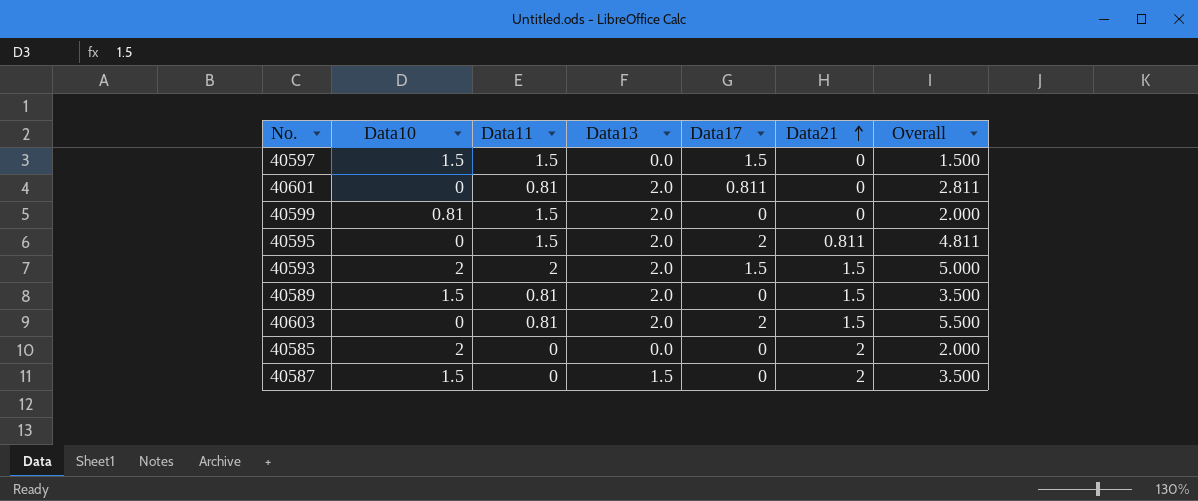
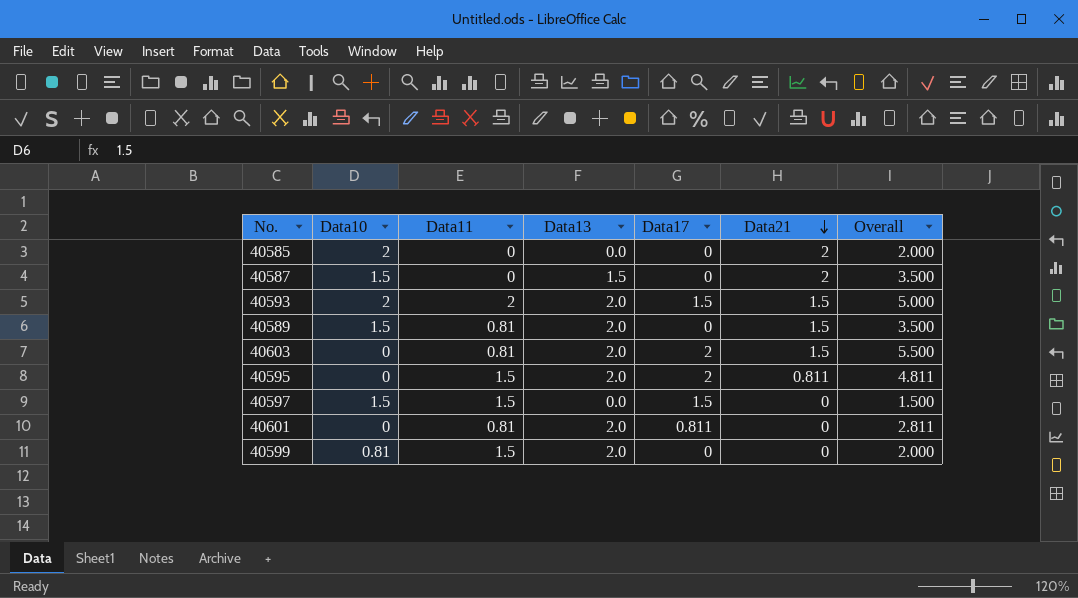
row order: Data21 ascending -> Data21 descending

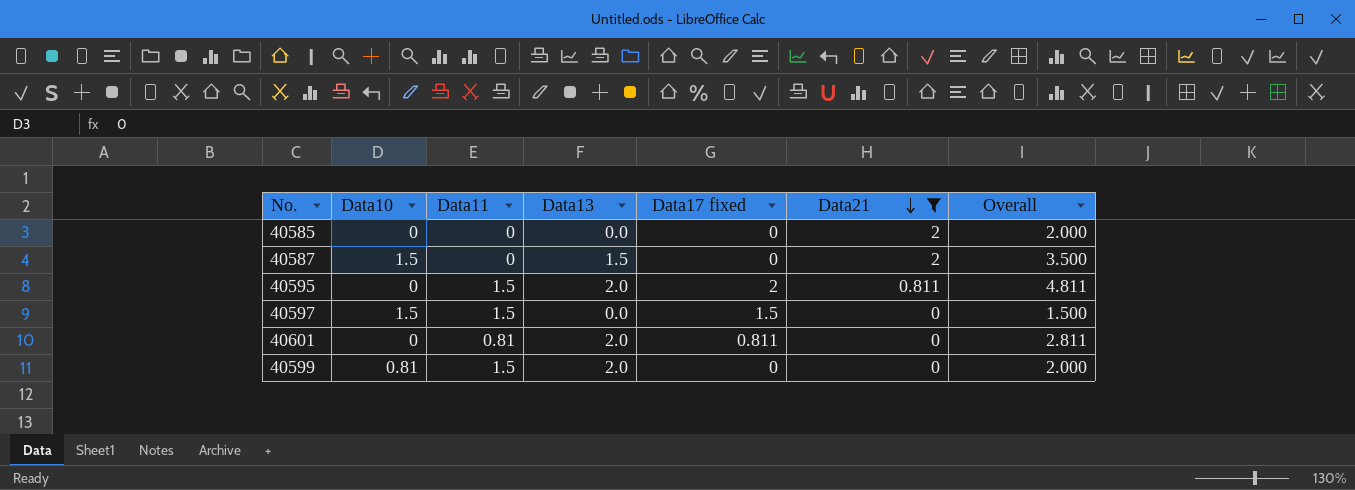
filter: none -> Data21 != 1.5
column name: Data17 -> Data17 fixed
40585 | Data10: 2 -> 0

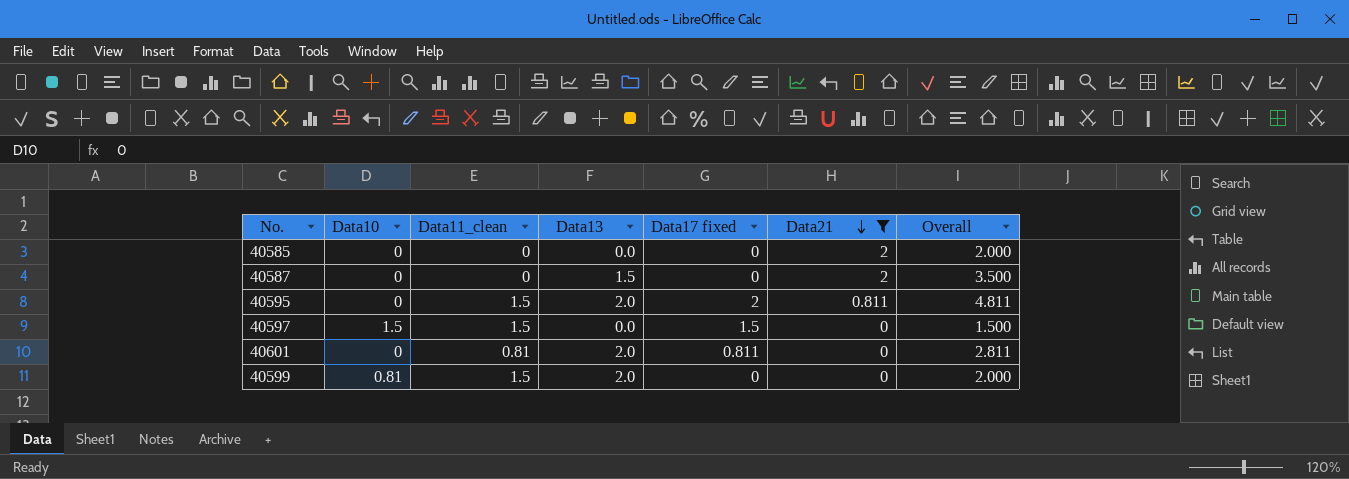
column name: Data11 -> Data11_clean
40587 | Data10: 1.5 -> 0

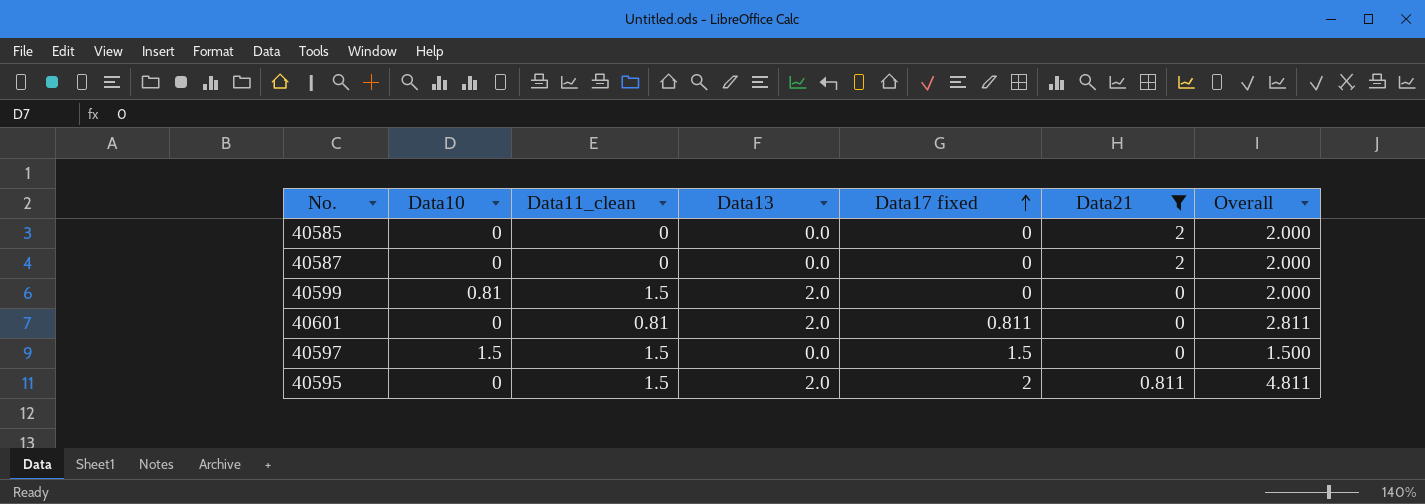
row order: Data21 descending -> Data17 fixed ascending
40587 | Data13: 1.5 -> 0.0
40587 | Overall: 3.500 -> 2.000

